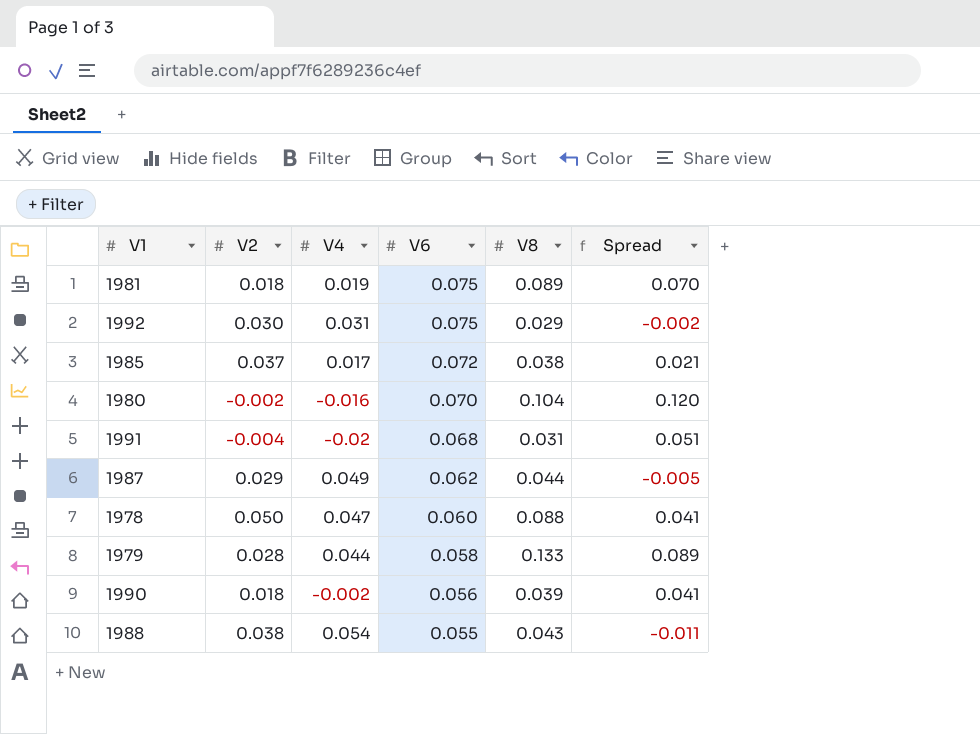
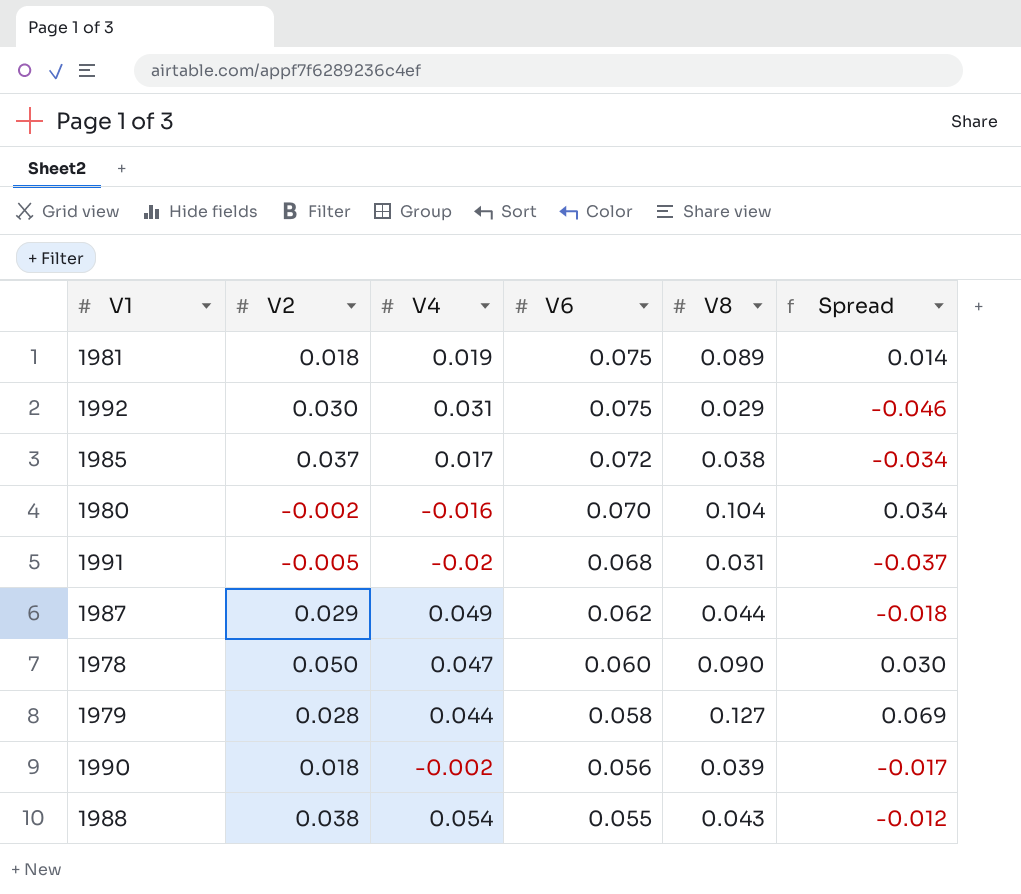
column Spread | formula: [V8] - [V4] -> [V8] - [V6]
1991 | V2: -0.004 -> -0.005
1978 | V8: 0.088 -> 0.090
1979 | V8: 0.133 -> 0.127

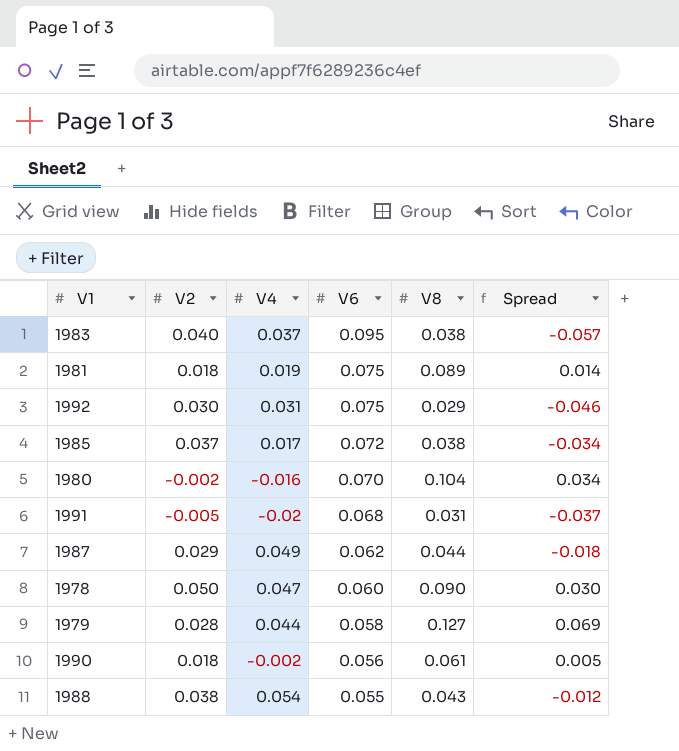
row 1983: none -> 0.040 | 0.037 | 0.095 | 0.038 | -0.057
1990 | V8: 0.039 -> 0.061
1990 | Spread: -0.017 -> 0.005

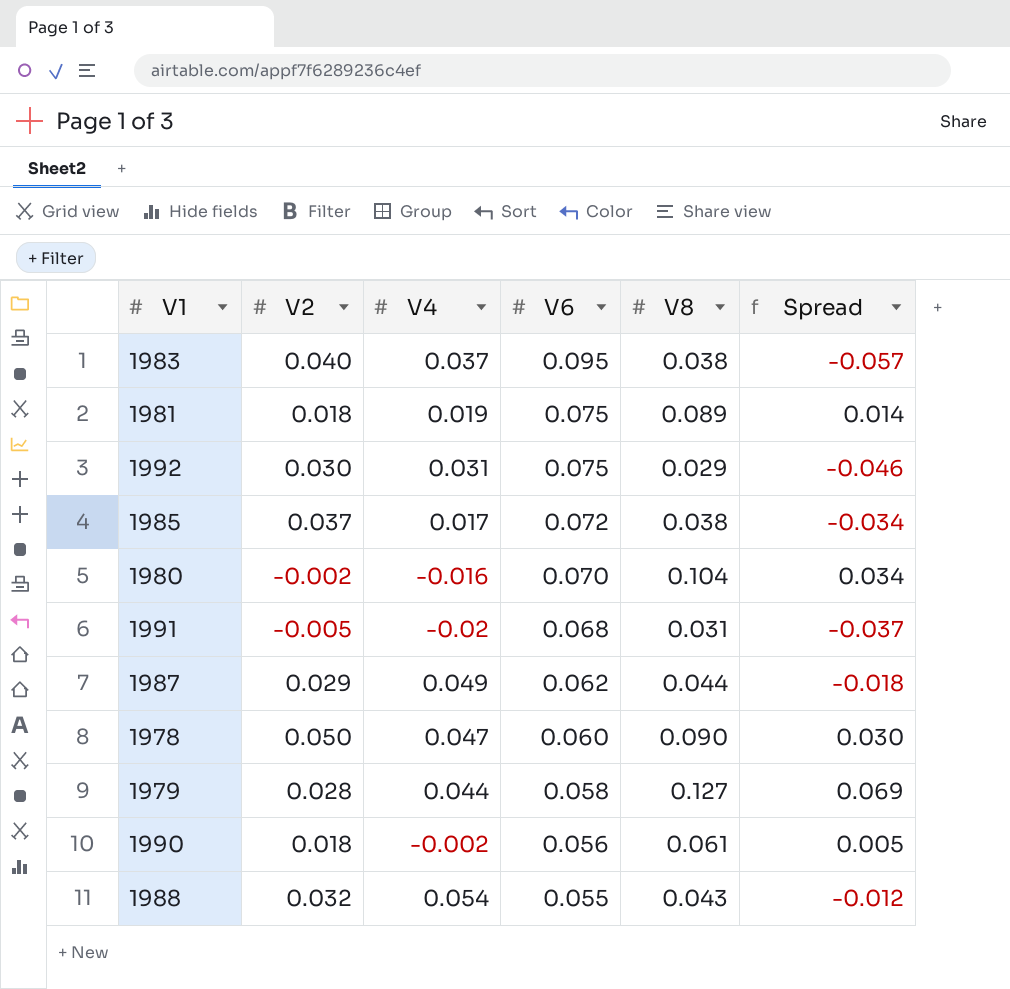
1988 | V2: 0.038 -> 0.032

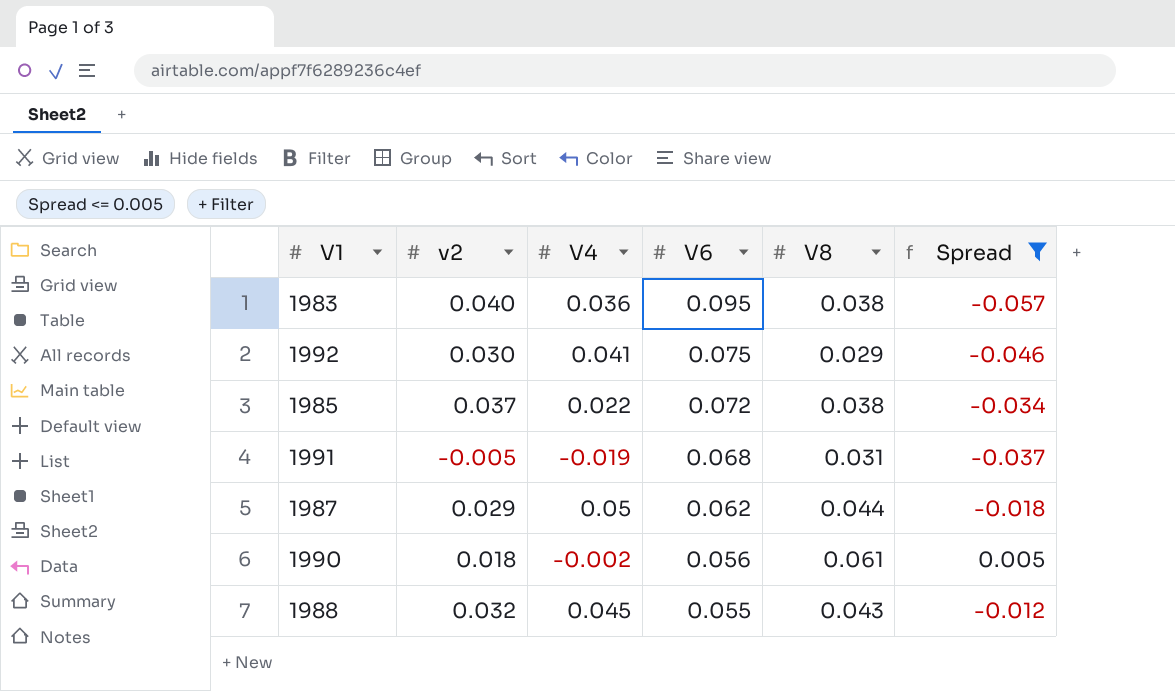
filter: none -> Spread <= 0.005
column name: V2 -> v2
1983 | V4: 0.037 -> 0.036
1992 | V4: 0.031 -> 0.041
1985 | V4: 0.017 -> 0.022
1991 | V4: -0.02 -> -0.019
1987 | V4: 0.049 -> 0.05
1988 | V4: 0.054 -> 0.045

